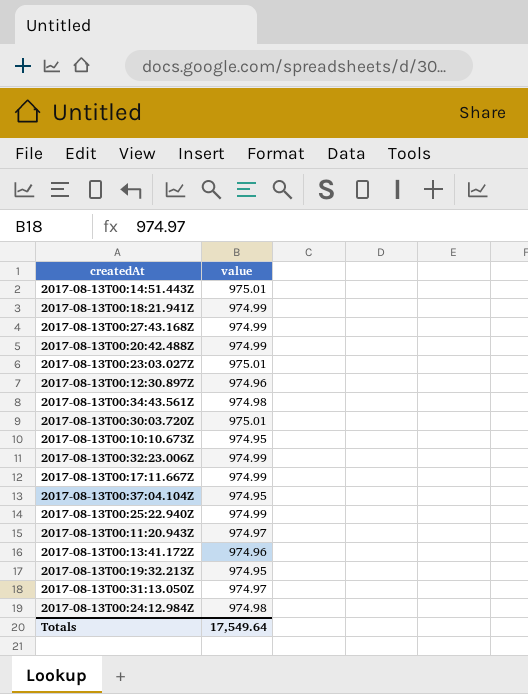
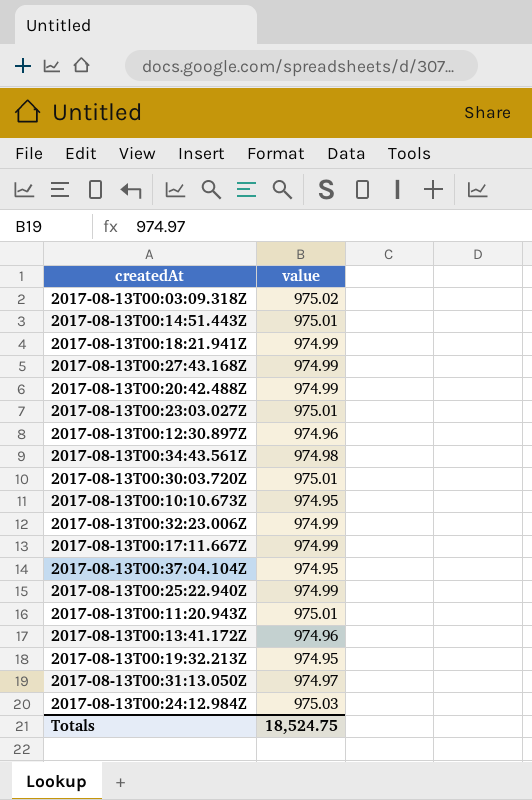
row 2017-08-13T00:03:09.318Z: none -> 975.02
2017-08-13T00:11:20.943Z | value: 974.97 -> 975.01
2017-08-13T00:24:12.984Z | value: 974.98 -> 975.03
Totals | value: 17,549.64 -> 18,524.75

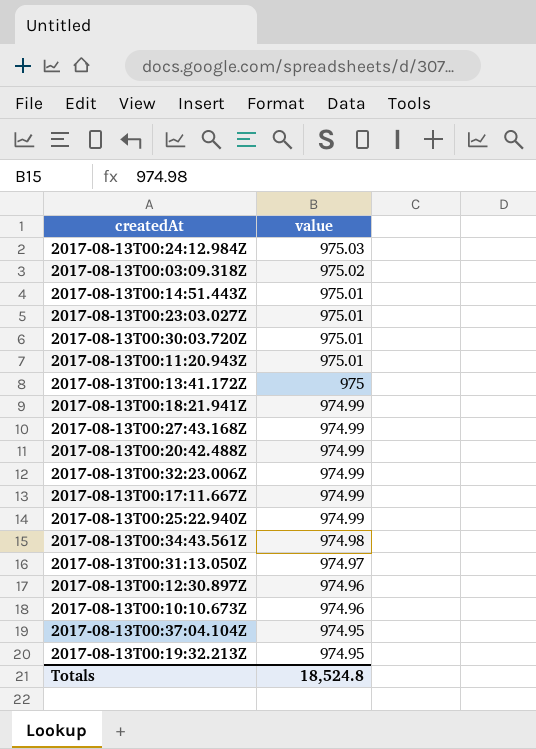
row order: none -> value descending
2017-08-13T00:13:41.172Z | value: 974.96 -> 975
2017-08-13T00:10:10.673Z | value: 974.95 -> 974.96
Totals | value: 18,524.75 -> 18,524.8

